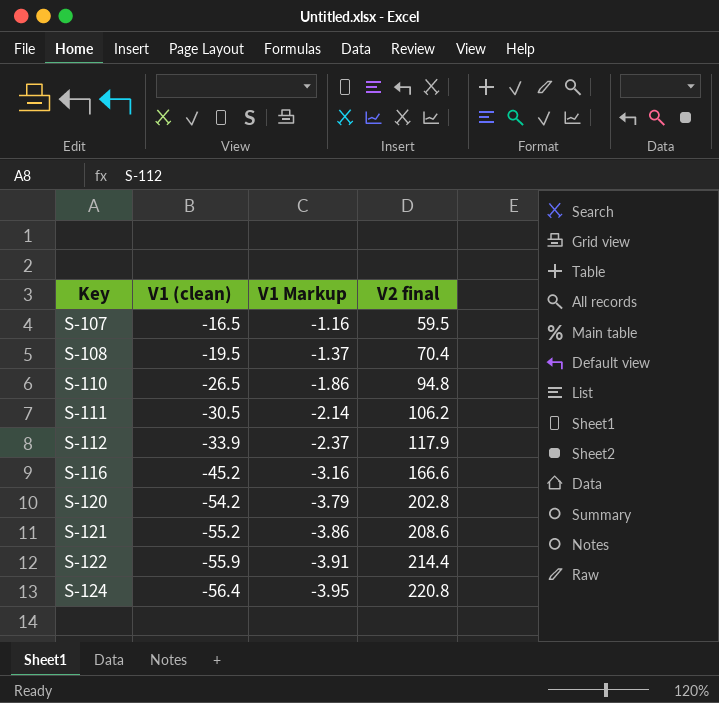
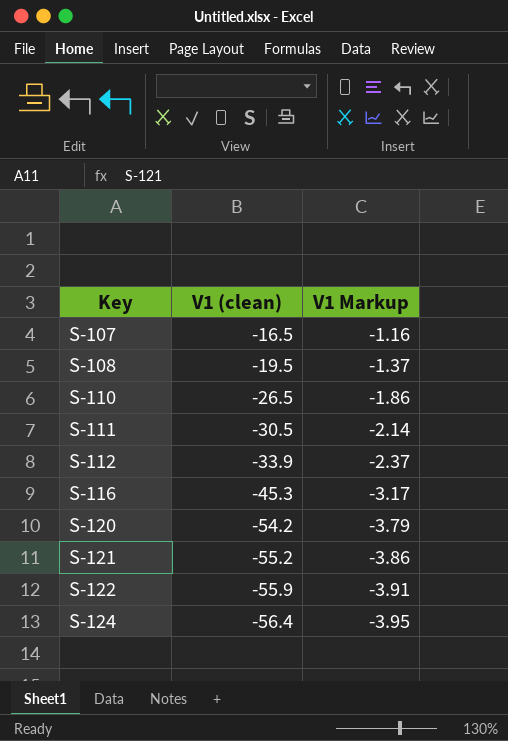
column V2 final | position: 4 -> none
S-116 | V1 (clean): -45.2 -> -45.3
S-116 | V1 Markup: -3.16 -> -3.17

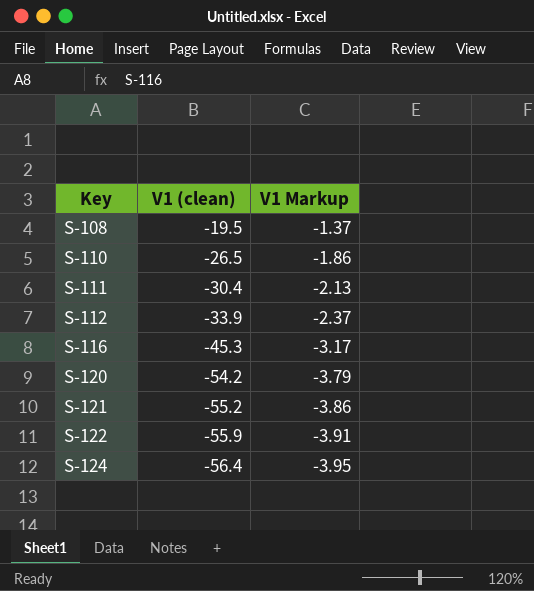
row S-107: -16.5 | -1.16 -> none
S-111 | V1 (clean): -30.5 -> -30.4
S-111 | V1 Markup: -2.14 -> -2.13

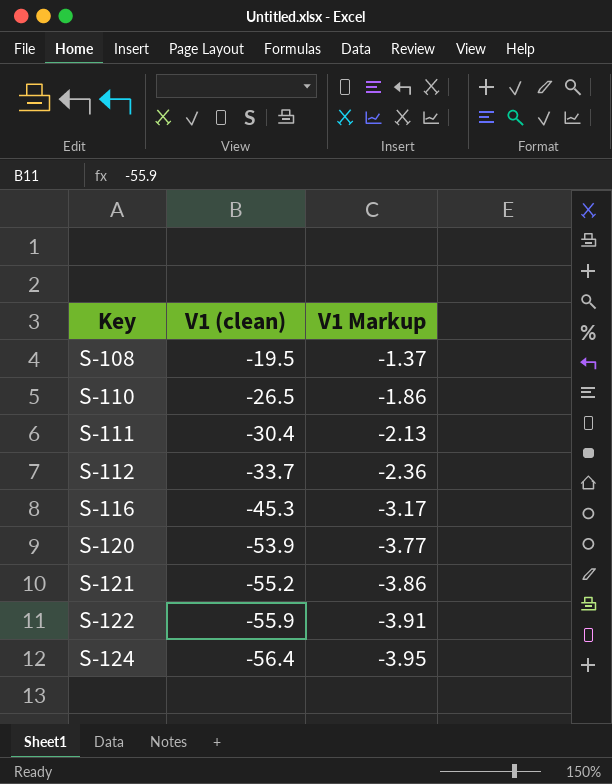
S-112 | V1 (clean): -33.9 -> -33.7
S-112 | V1 Markup: -2.37 -> -2.36
S-120 | V1 (clean): -54.2 -> -53.9
S-120 | V1 Markup: -3.79 -> -3.77

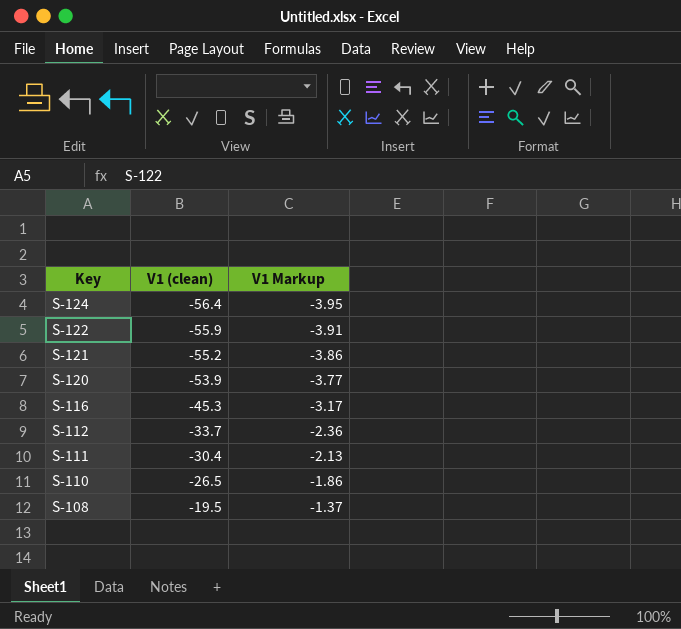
row order: Key ascending -> Key descending

